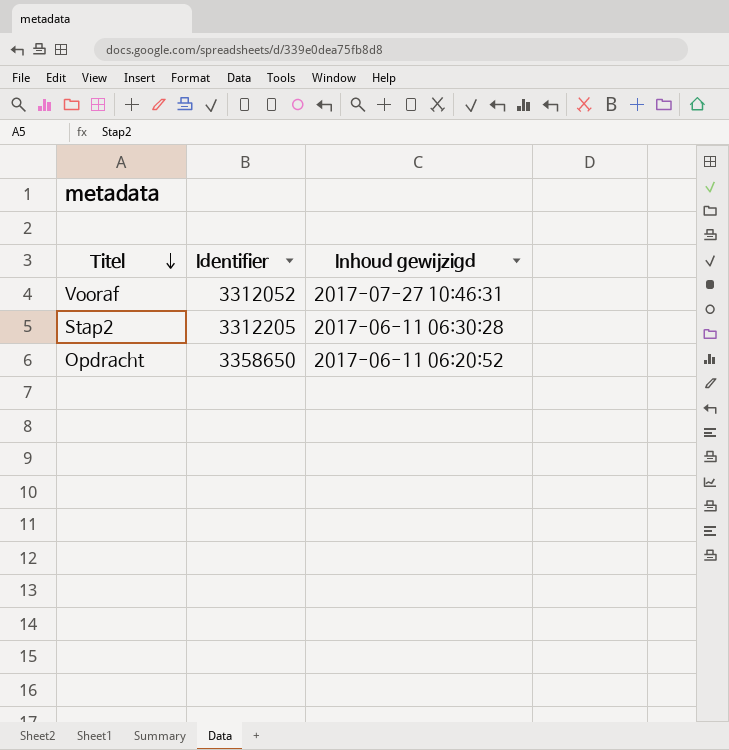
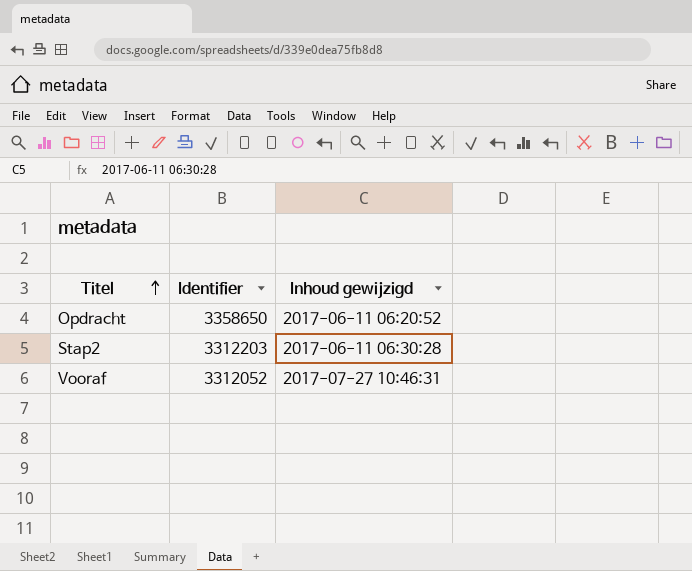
row order: Titel descending -> Titel ascending
Stap2 | Identifier: 3312205 -> 3312203

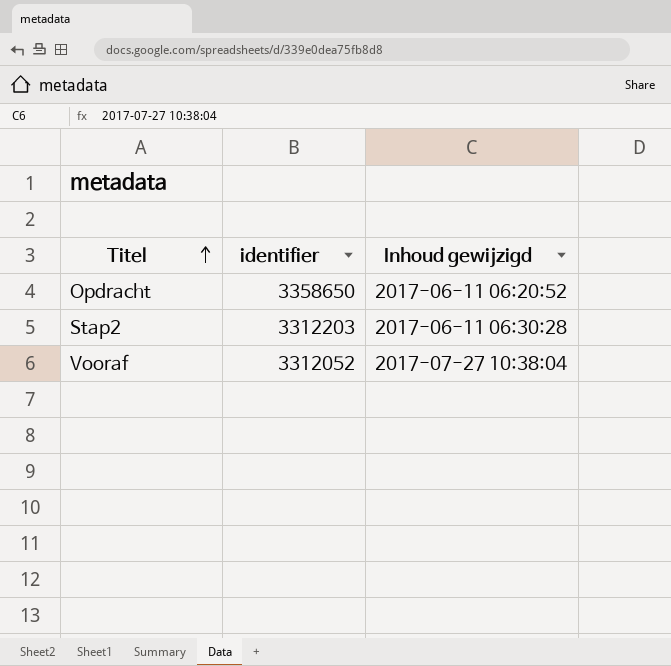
column name: Identifier -> identifier
Vooraf | Inhoud gewijzigd: 2017-07-27 10:46:31 -> 2017-07-27 10:38:04

